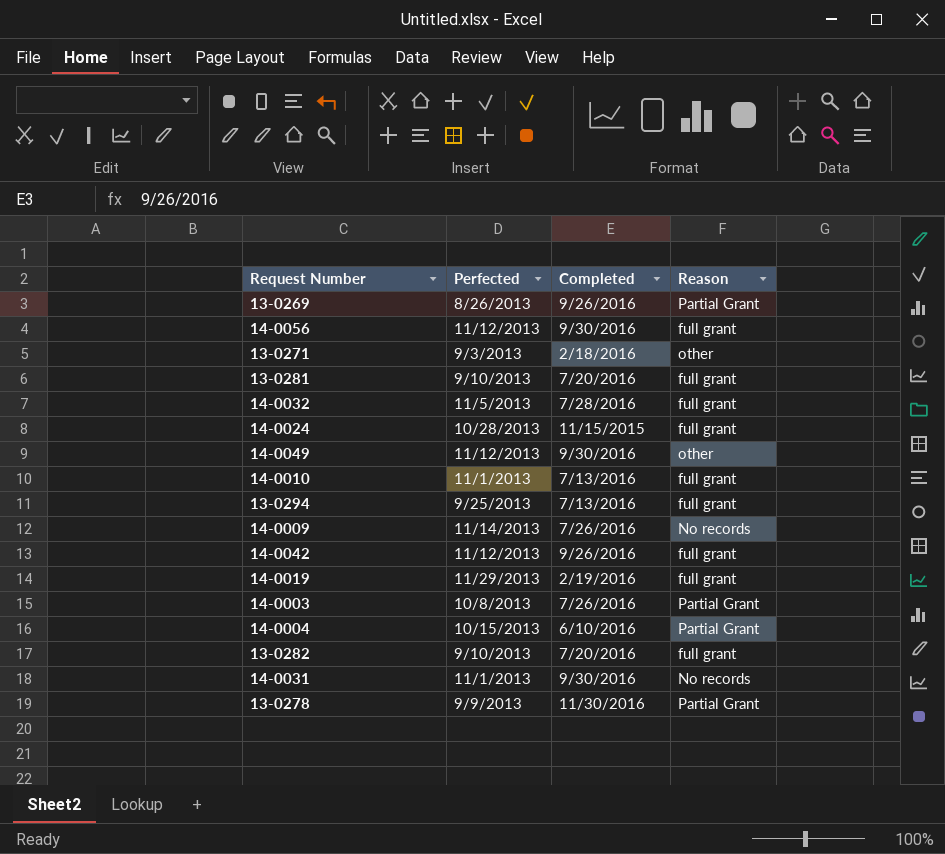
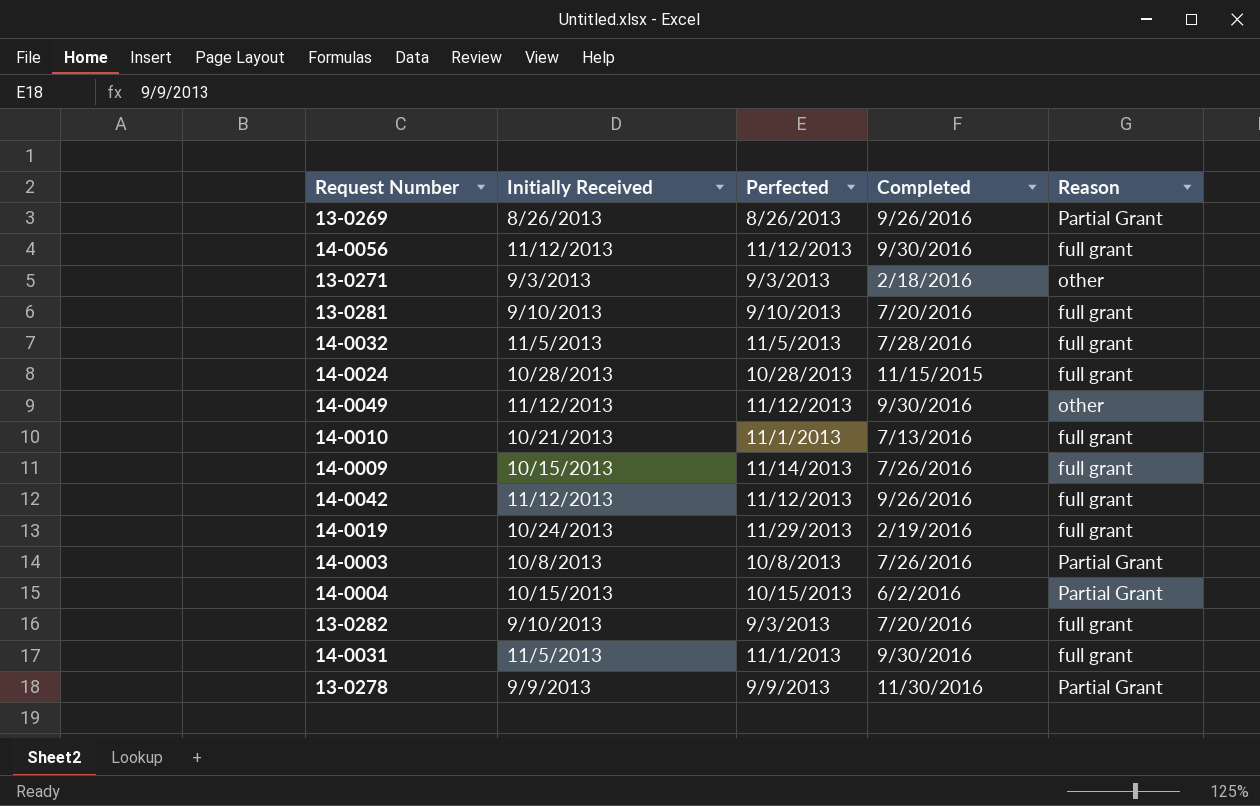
column Initially Received | position: none -> 2
row 13-0294: 9/25/2013 | 7/13/2016 | full grant -> none
14-0009 | Reason: No records -> full grant
14-0004 | Completed: 6/10/2016 -> 6/2/2016
13-0282 | Perfected: 9/10/2013 -> 9/3/2013
14-0031 | Reason: No records -> full grant

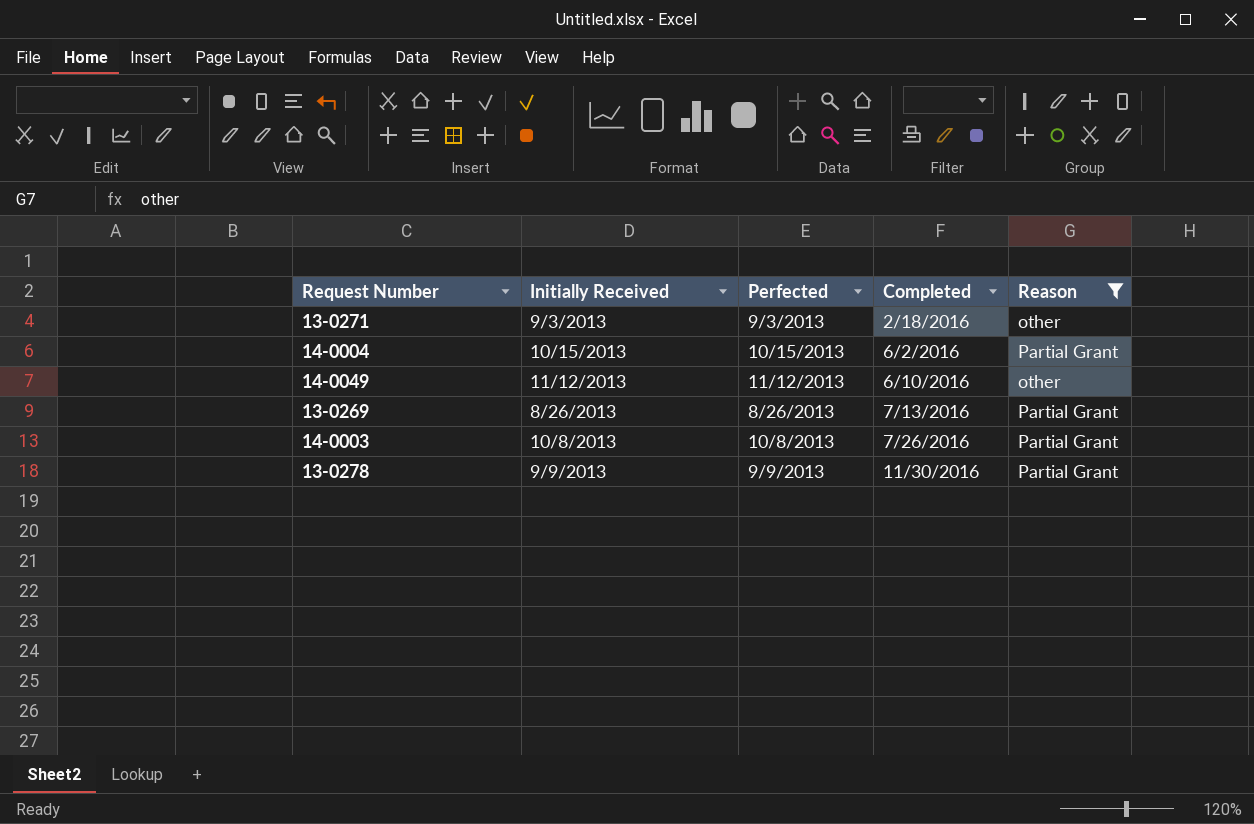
filter: none -> Reason != full grant
row order: none -> Completed ascending
14-0049 | Completed: 9/30/2016 -> 6/10/2016
13-0269 | Completed: 9/26/2016 -> 7/13/2016

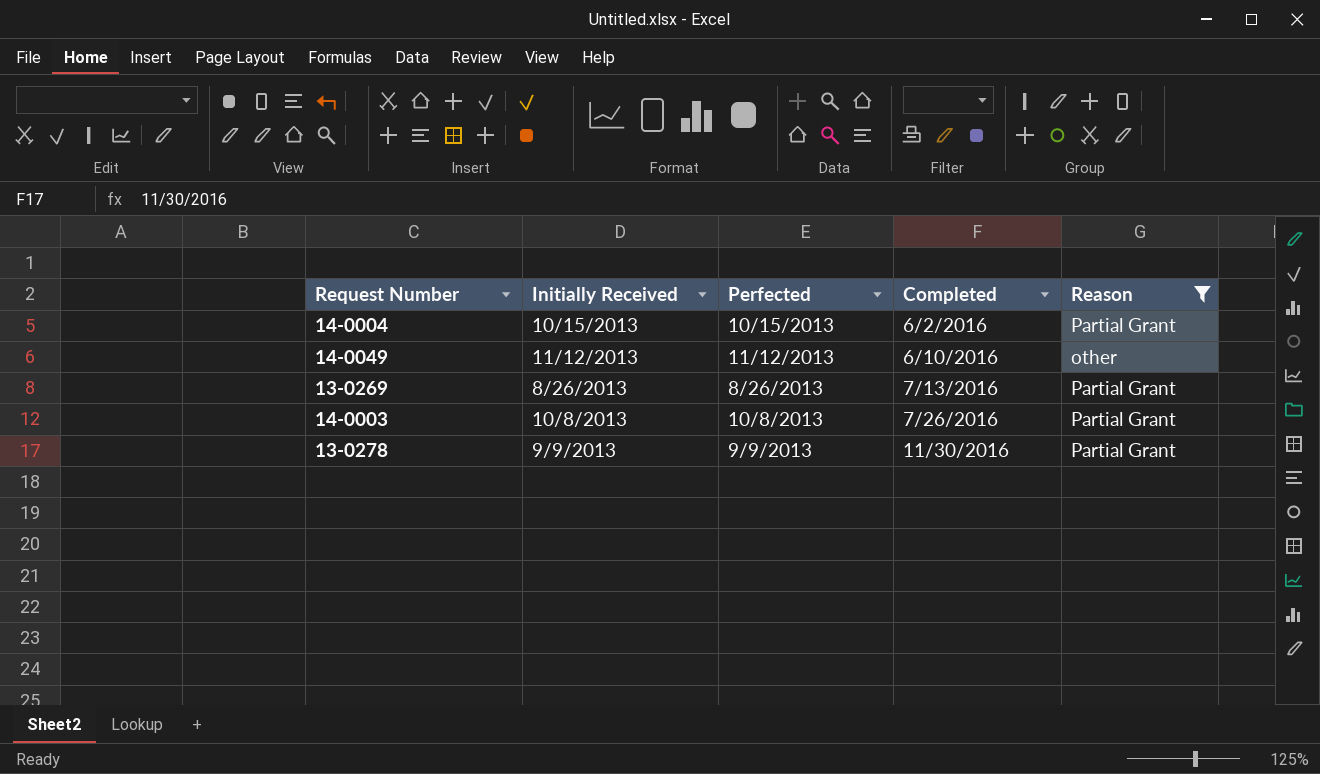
row 13-0271: 9/3/2013 | 9/3/2013 | 2/18/2016 | other -> none

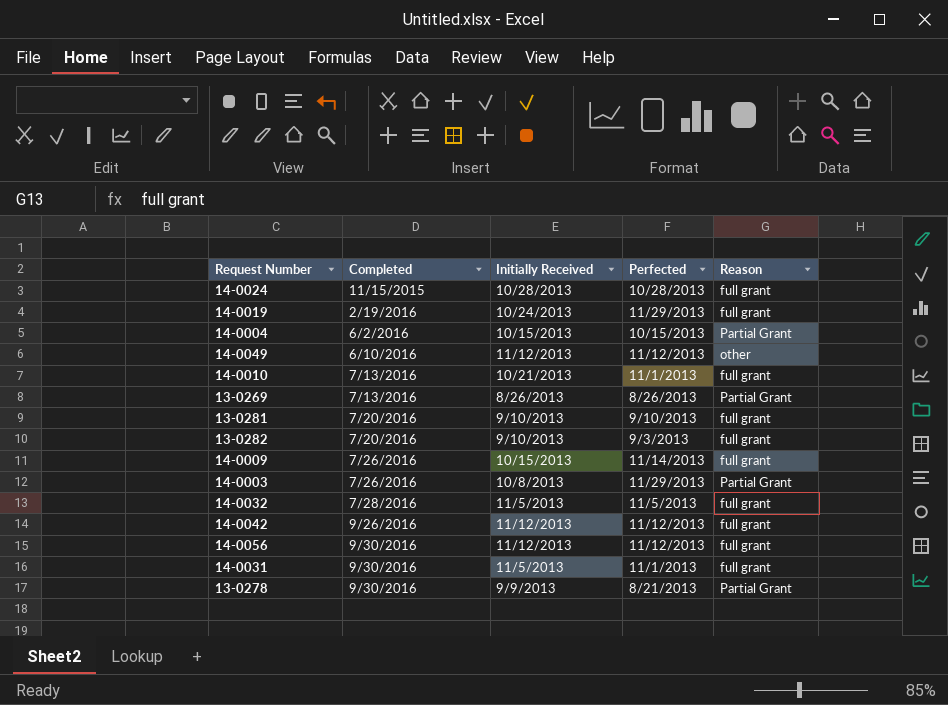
filter: Reason != full grant -> none
column Completed | position: 4 -> 2
14-0003 | Perfected: 10/8/2013 -> 11/29/2013
13-0278 | Completed: 11/30/2016 -> 9/30/2016
13-0278 | Perfected: 9/9/2013 -> 8/21/2013

